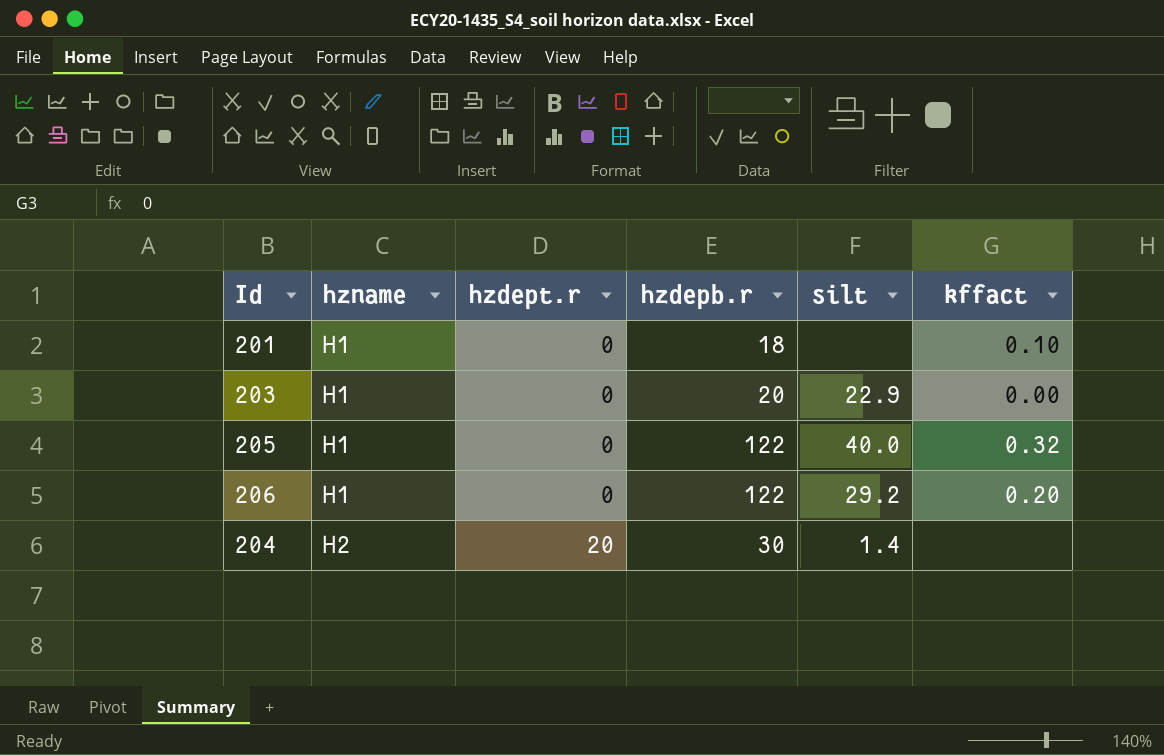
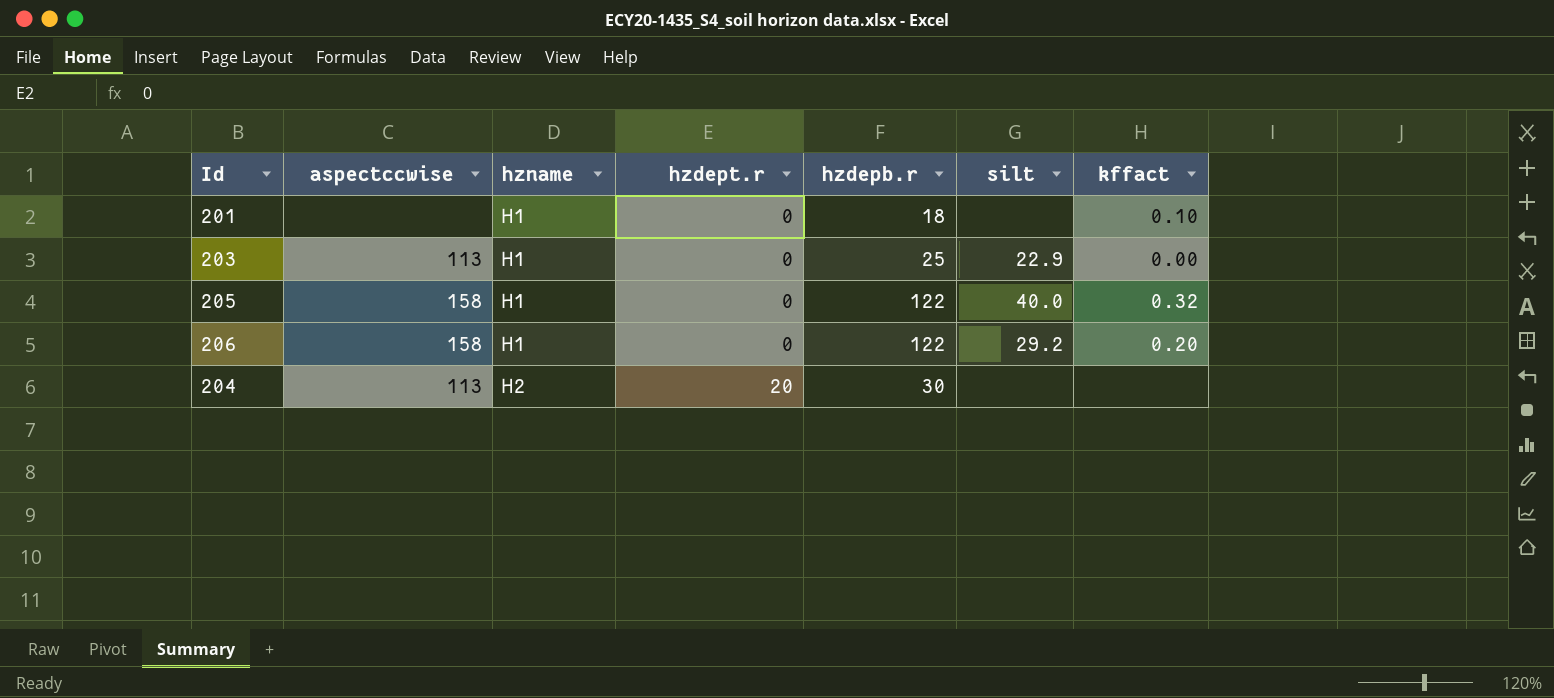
column aspectccwise | position: none -> 2
203 | hzdepb.r: 20 -> 25
204 | silt: 1.4 -> none

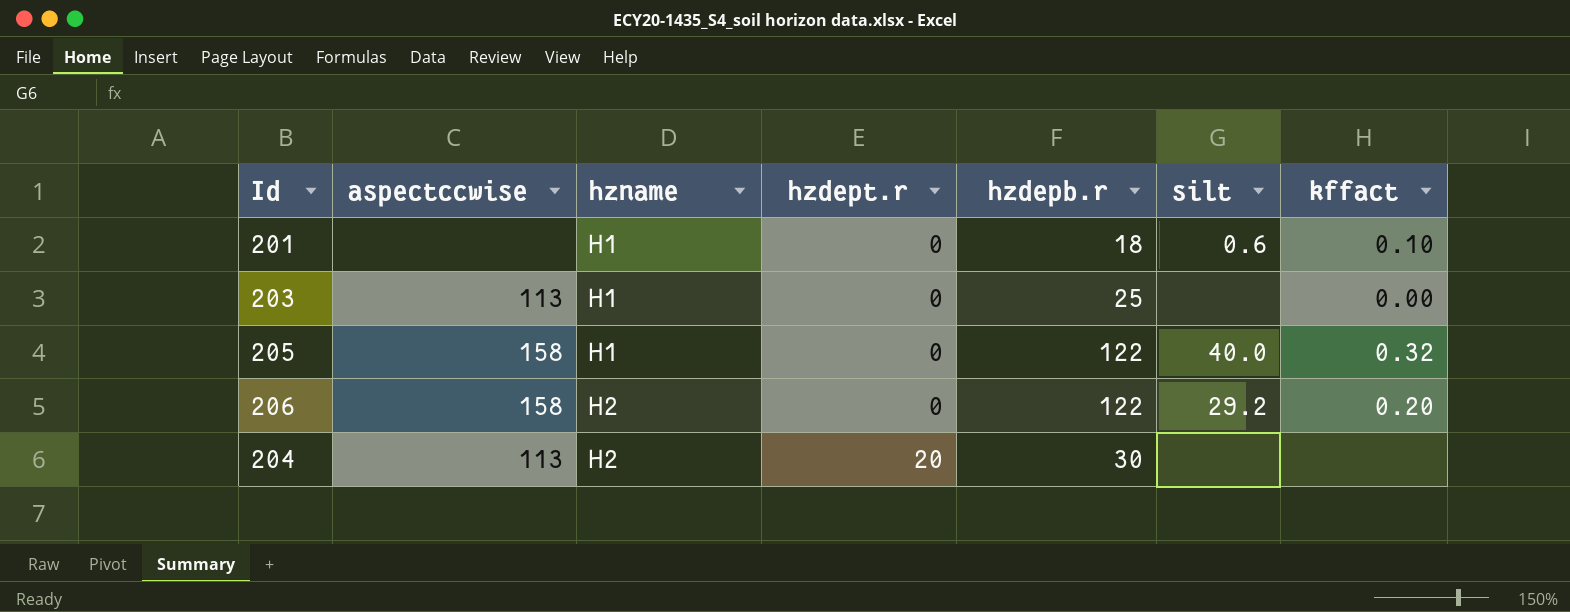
201 | silt: none -> 0.6
203 | silt: 22.9 -> none
206 | hzname: H1 -> H2

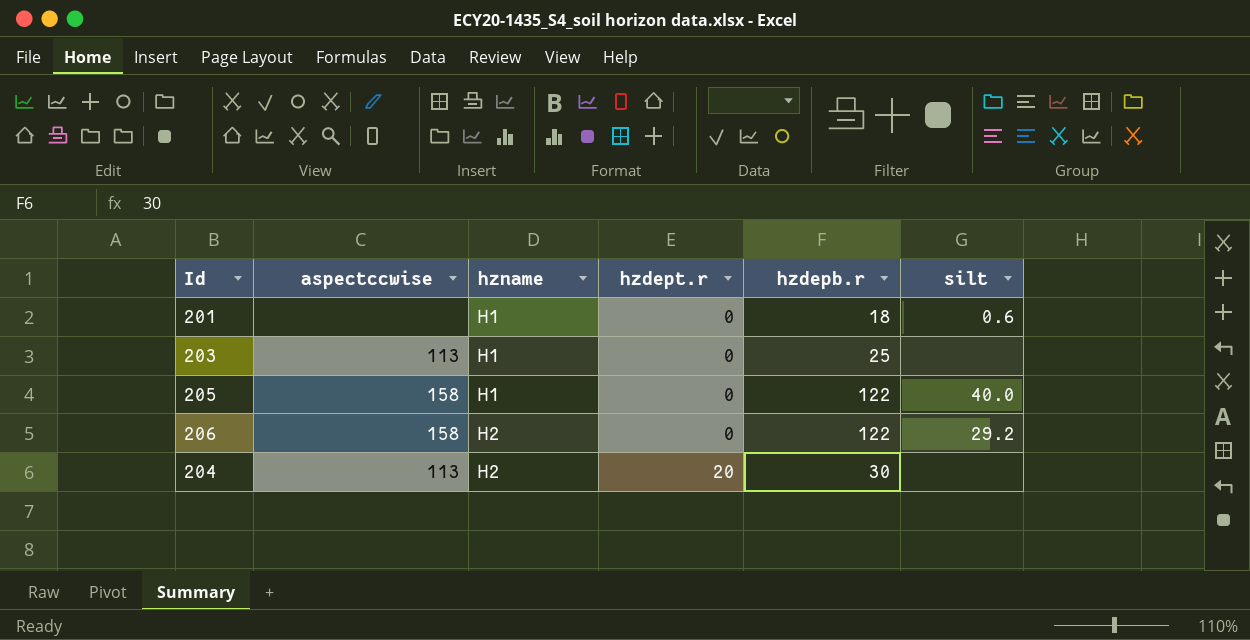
column kffact | position: 7 -> none

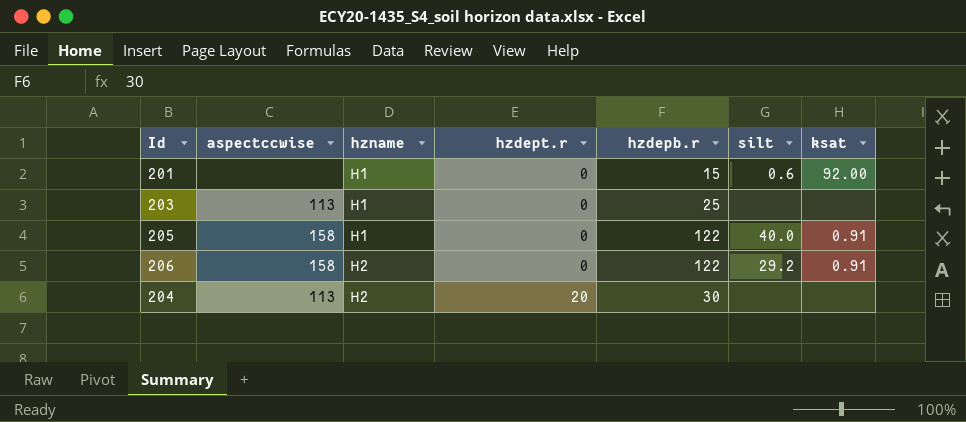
column ksat | position: none -> 7
201 | hzdepb.r: 18 -> 15

